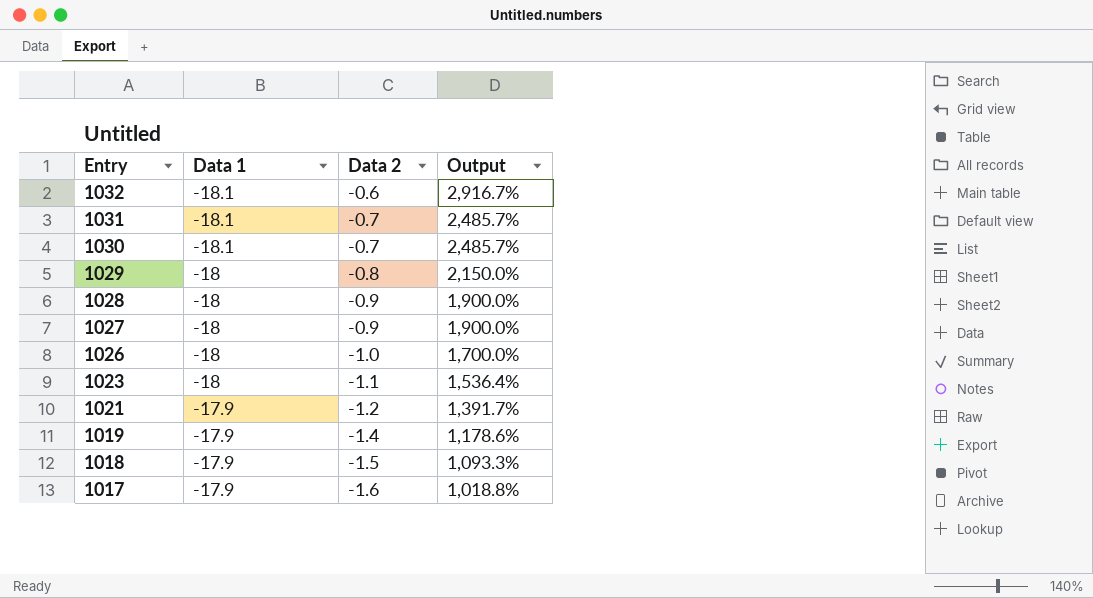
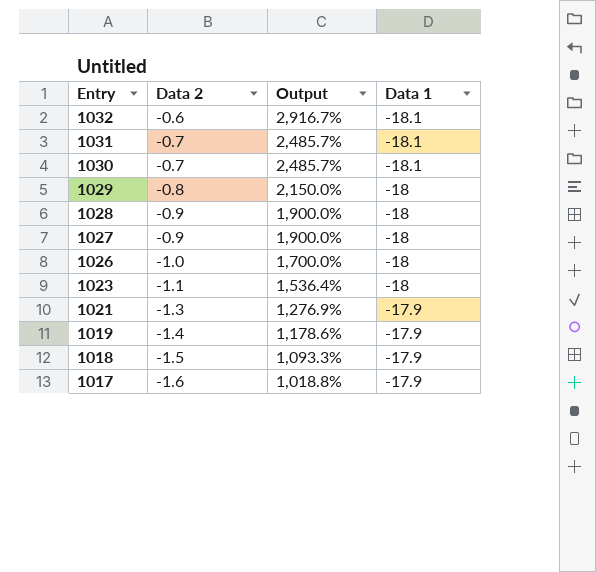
column Data 1 | position: 2 -> 4
1021 | Data 2: -1.2 -> -1.3
1021 | Output: 1,391.7% -> 1,276.9%

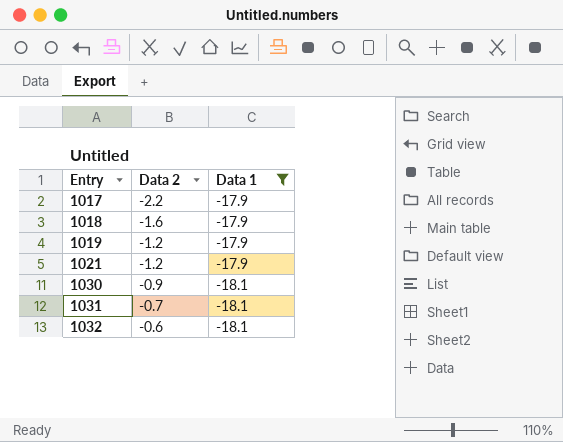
filter: none -> Data 1 != -18
row order: Entry descending -> Entry ascending
column Output | formula: ([Data 1] - [Data 2]) / [Data 2] -> none
1017 | Data 2: -1.6 -> -2.2
1018 | Data 2: -1.5 -> -1.6
1019 | Data 2: -1.4 -> -1.2
1021 | Data 2: -1.3 -> -1.2
1030 | Data 2: -0.7 -> -0.9

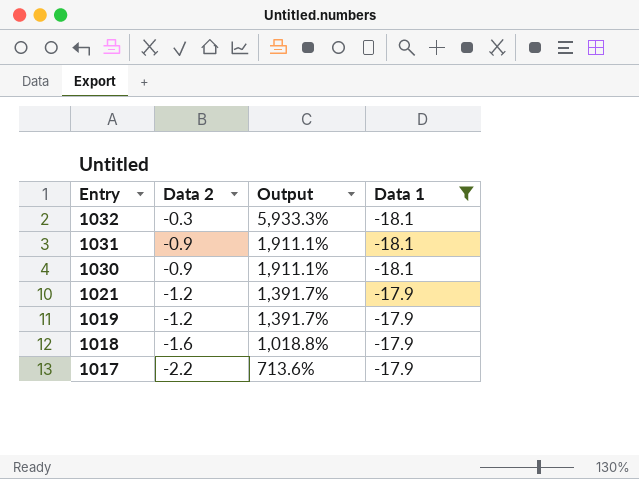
row order: Entry ascending -> Entry descending
column Output | formula: none -> ([Data 1] - [Data 2]) / [Data 2]
1032 | Data 2: -0.6 -> -0.3
1031 | Data 2: -0.7 -> -0.9

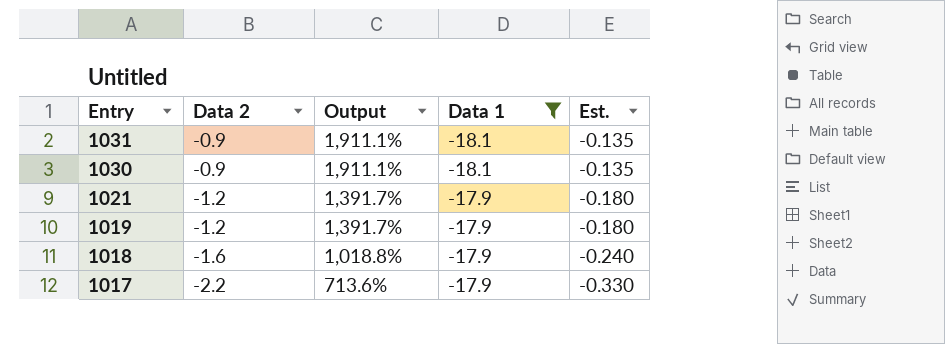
column Est. | formula: none -> [Data 2] * 0.15
row 1032: -0.3 | 5,933.3% | -18.1 -> none

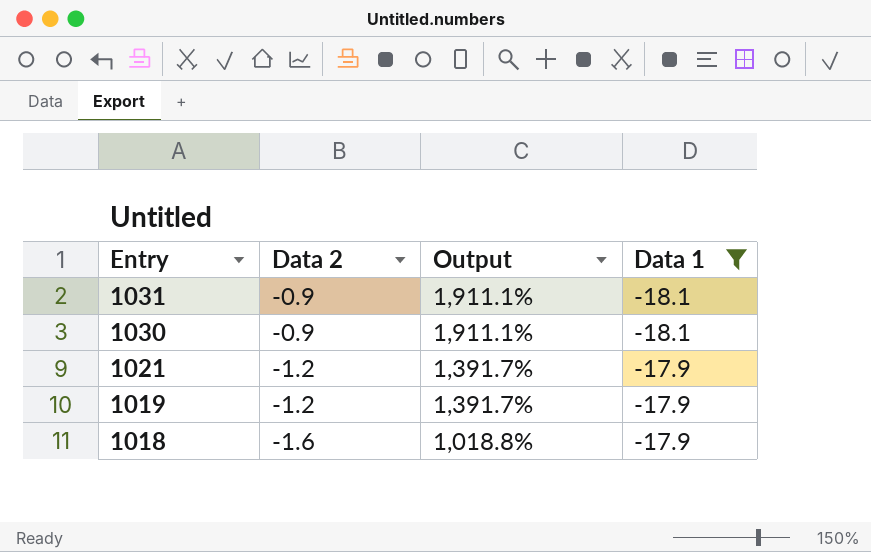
column Est. | formula: [Data 2] * 0.15 -> none
row 1017: -2.2 | 713.6% | -17.9 | -0.330 -> none

